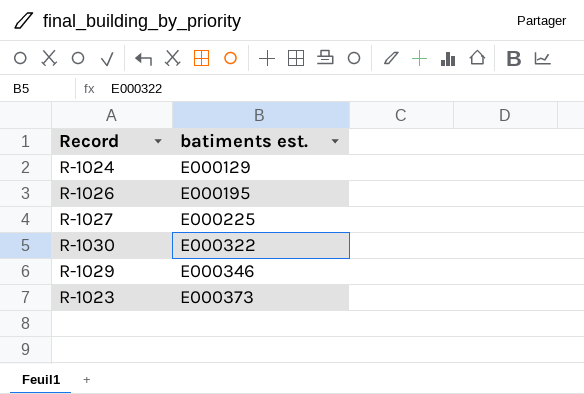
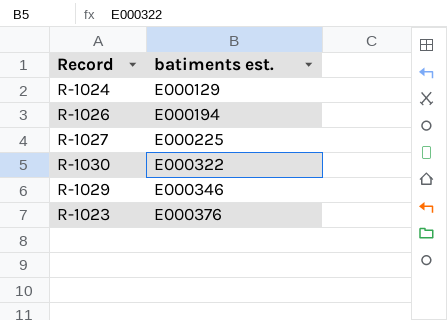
R-1026 | batiments est.: E000195 -> E000194
R-1023 | batiments est.: E000373 -> E000376

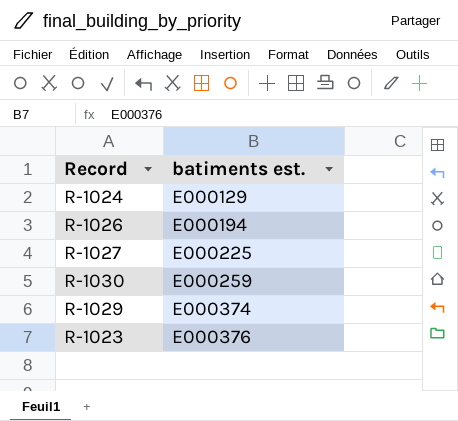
R-1030 | batiments est.: E000322 -> E000259
R-1029 | batiments est.: E000346 -> E000374

